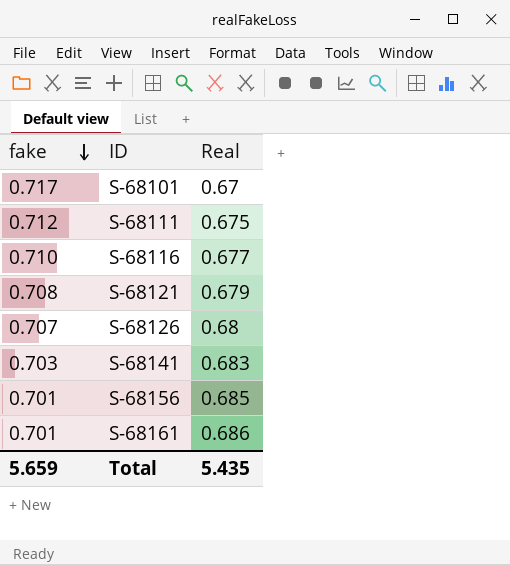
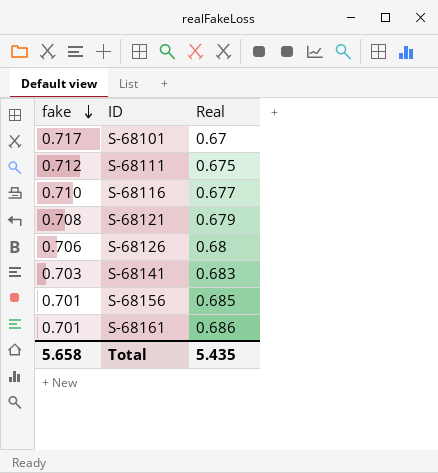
S-68126 | fake: 0.707 -> 0.706
Total | fake: 5.659 -> 5.658

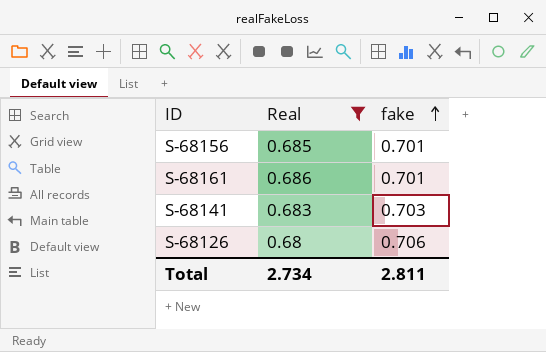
filter: none -> Real >= 0.68
row order: fake descending -> fake ascending
column fake | position: 1 -> 3
Total | Real: 5.435 -> 2.734
Total | fake: 5.658 -> 2.811

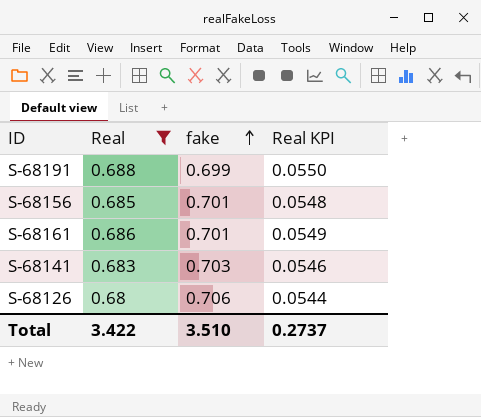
column Real KPI | formula: none -> [Real] * 0.08
row S-68191: none -> 0.688 | 0.699 | 0.0550
Total | Real: 2.734 -> 3.422
Total | fake: 2.811 -> 3.510

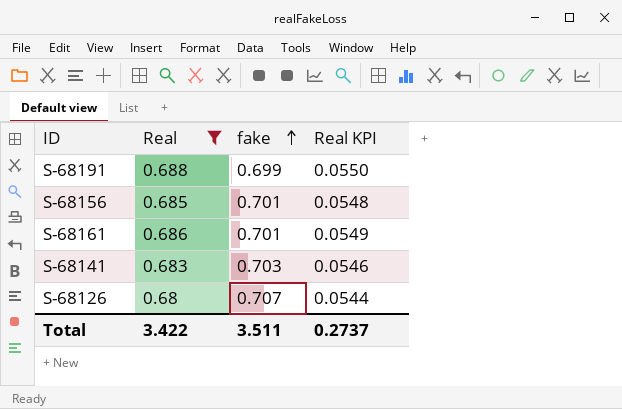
S-68126 | fake: 0.706 -> 0.707
Total | fake: 3.510 -> 3.511

